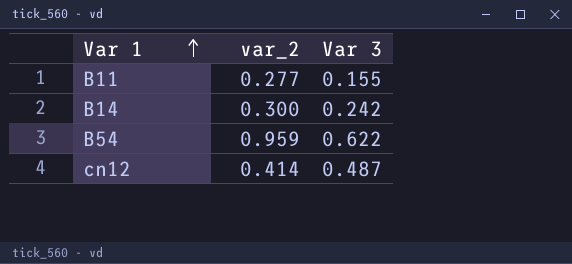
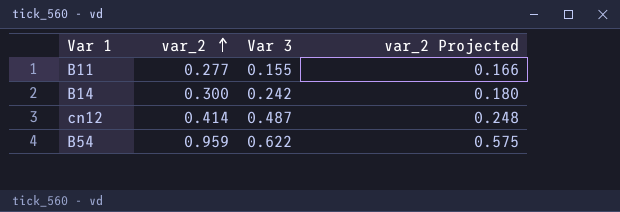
row order: Var 1 ascending -> var_2 ascending
column var_2 Projected | formula: none -> [var_2] * 0.6

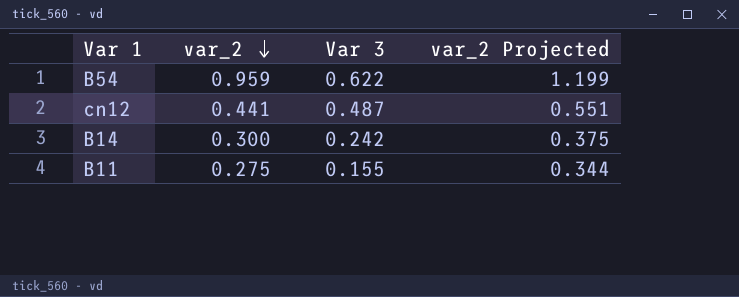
row order: var_2 ascending -> var_2 descending
column var_2 Projected | formula: [var_2] * 0.6 -> [var_2] * 1.25
cn12 | var_2: 0.414 -> 0.441
B11 | var_2: 0.277 -> 0.275

